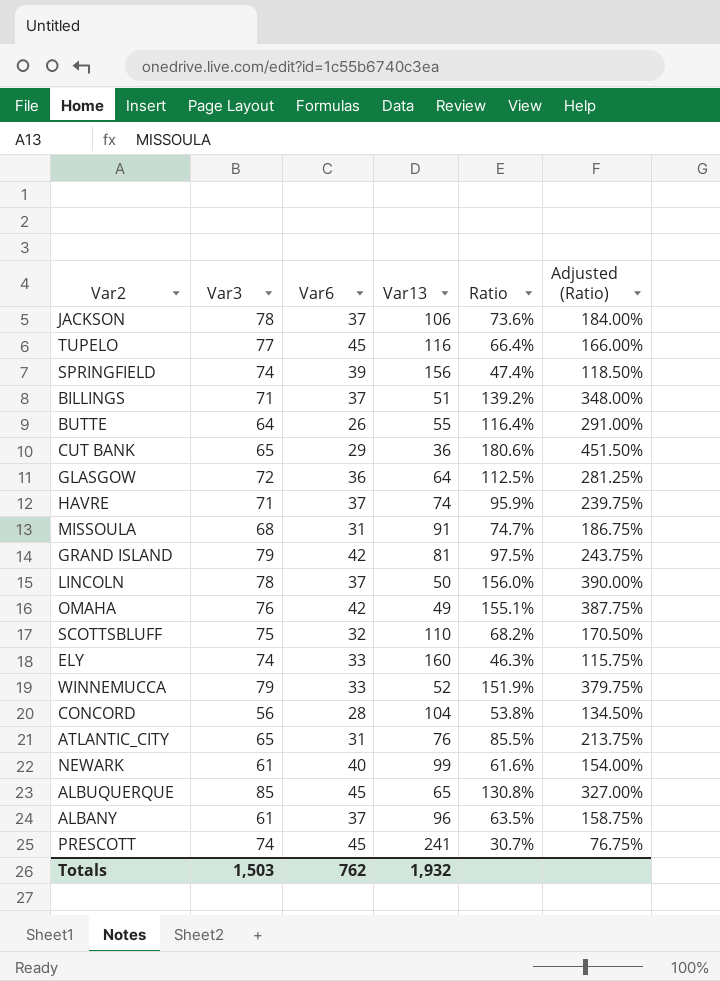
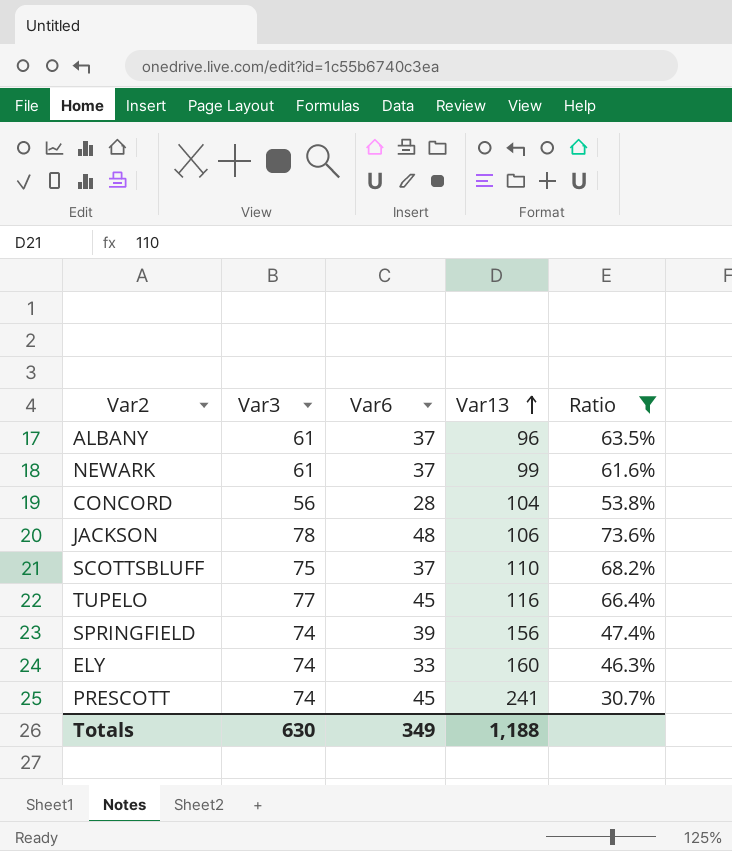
filter: none -> Ratio <= 73.6%
row order: none -> Var13 ascending
column Adjusted (Ratio) | formula: [Ratio] * 2.5 -> none
NEWARK | Var6: 40 -> 37
JACKSON | Var6: 37 -> 48
SCOTTSBLUFF | Var6: 32 -> 37
Totals | Var3: 1,503 -> 630
Totals | Var6: 762 -> 349
Totals | Var13: 1,932 -> 1,188

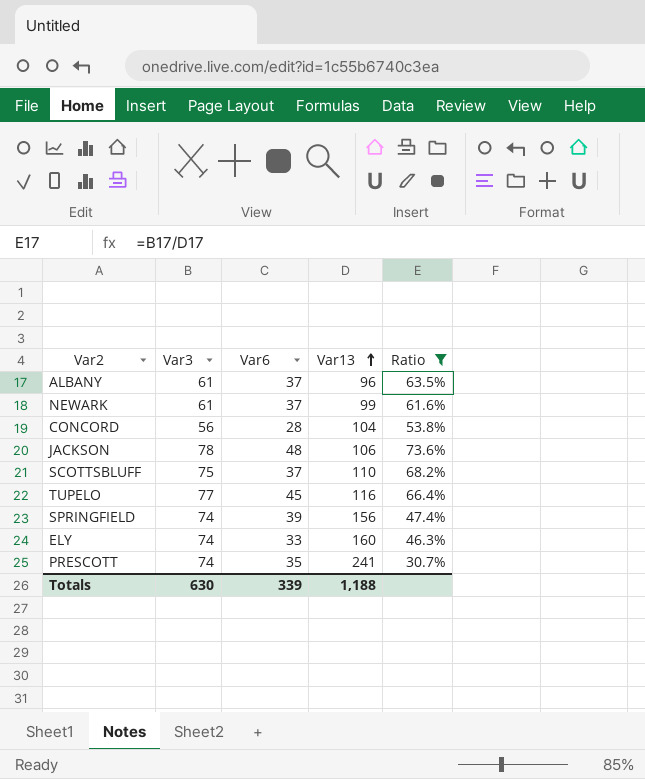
PRESCOTT | Var6: 45 -> 35
Totals | Var6: 349 -> 339

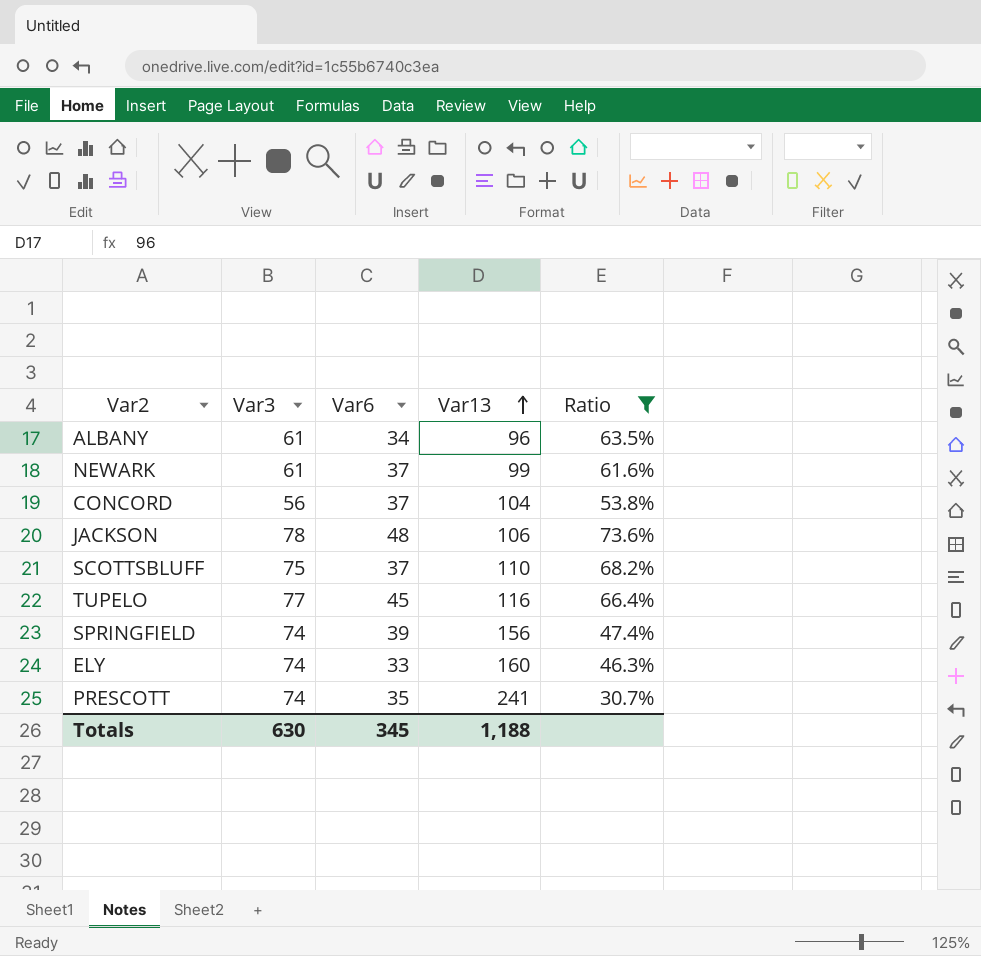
ALBANY | Var6: 37 -> 34
CONCORD | Var6: 28 -> 37
Totals | Var6: 339 -> 345

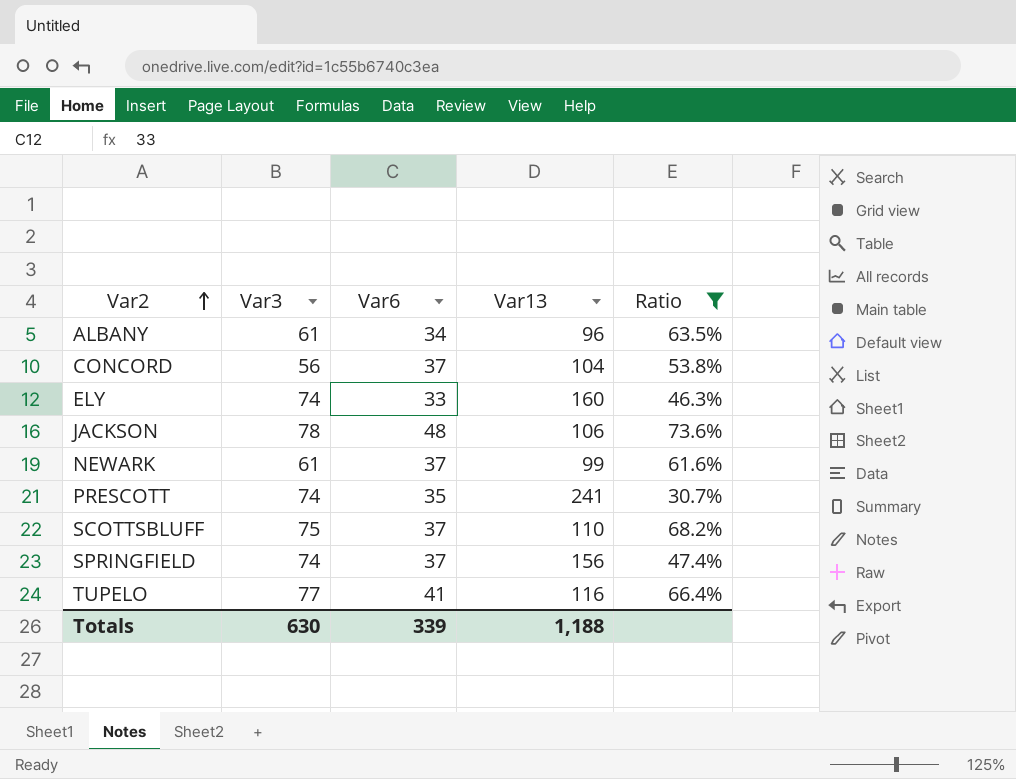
row order: Var13 ascending -> Var2 ascending
SPRINGFIELD | Var6: 39 -> 37
TUPELO | Var6: 45 -> 41
Totals | Var6: 345 -> 339

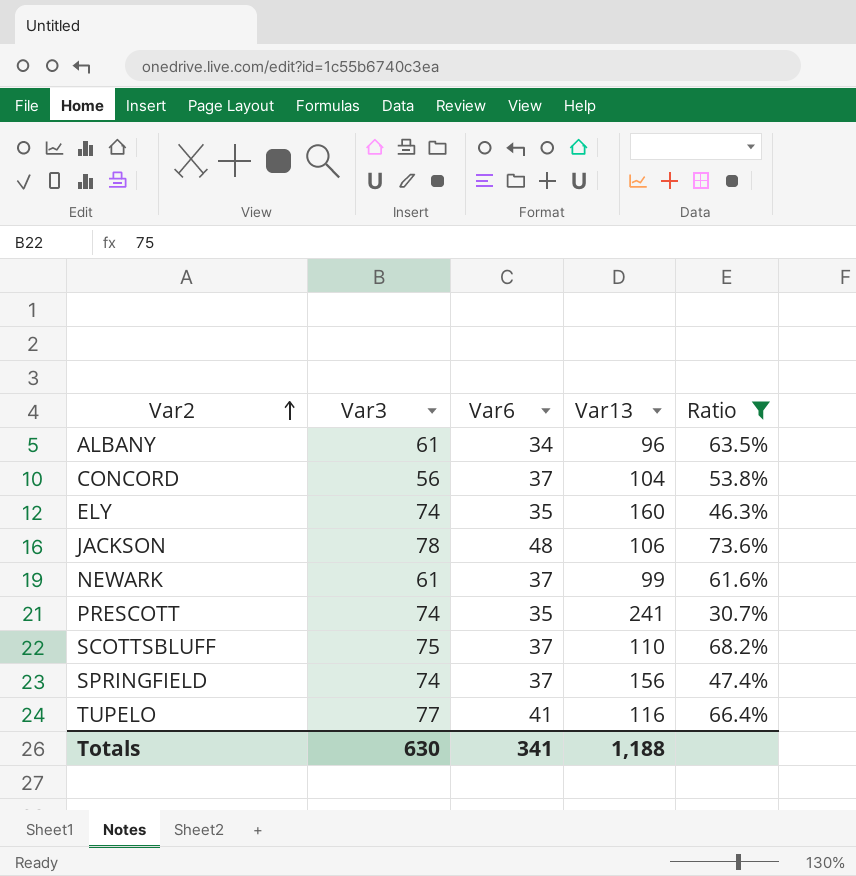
ELY | Var6: 33 -> 35
Totals | Var6: 339 -> 341

